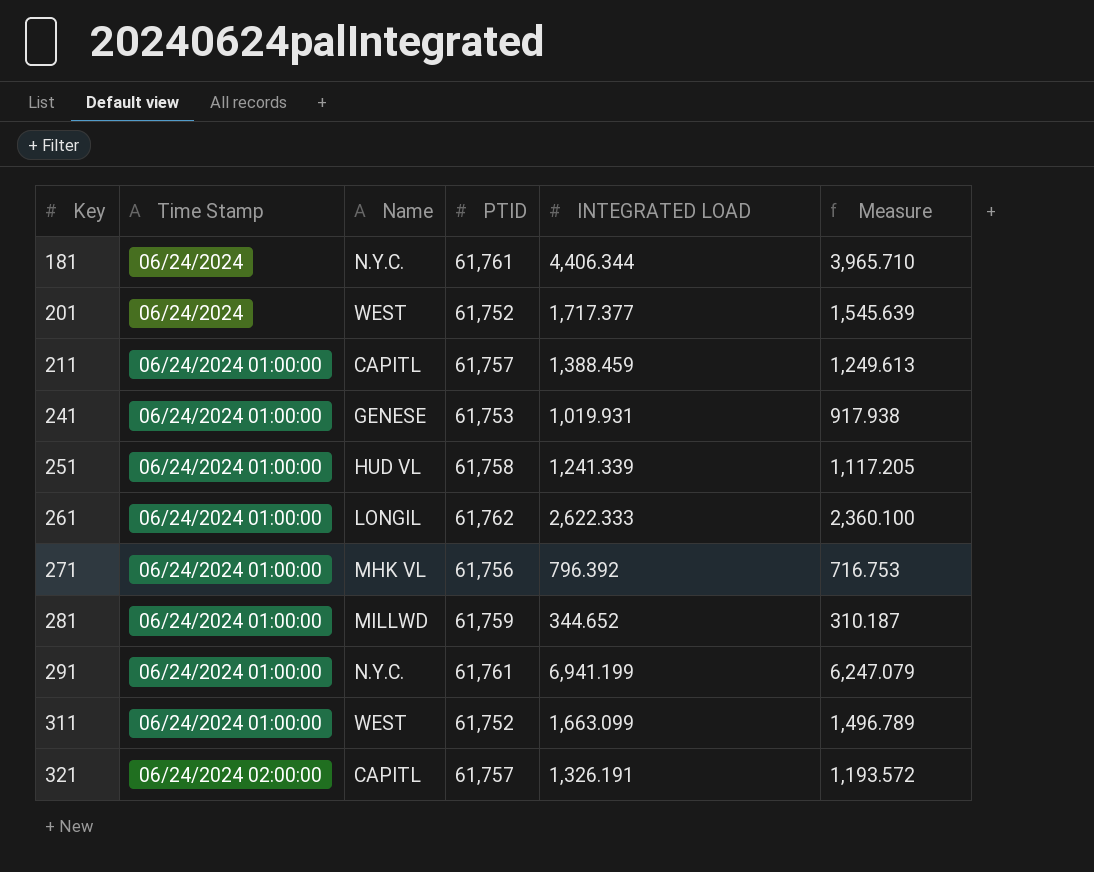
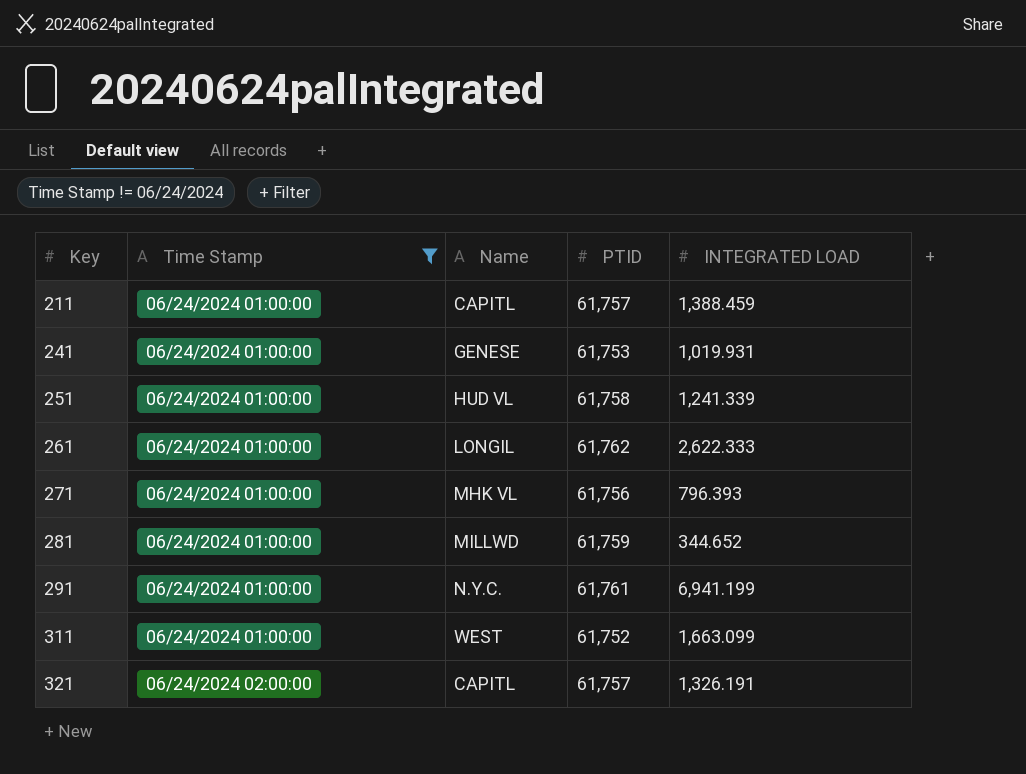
filter: none -> Time Stamp != 06/24/2024
column Measure | formula: [INTEGRATED LOAD] * 0.9 -> none
271 | INTEGRATED LOAD: 796.392 -> 796.393

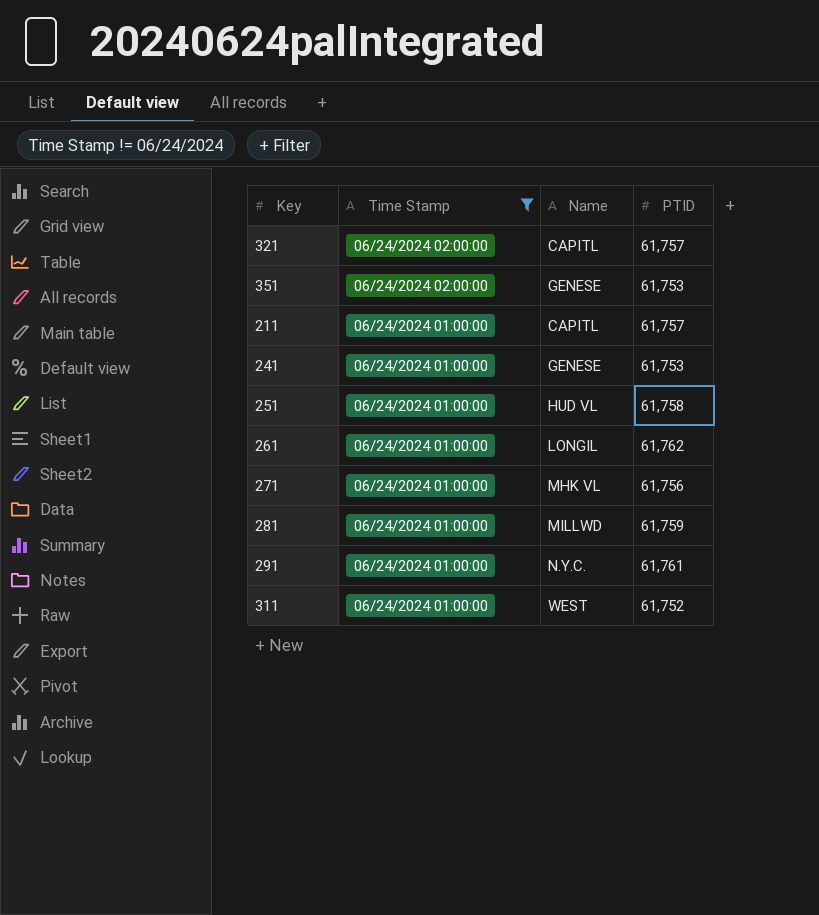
row order: Key ascending -> Time Stamp descending
column INTEGRATED LOAD | position: 5 -> none
row 351: none -> 06/24/2024 02:00:00 | GENESE | 61,753

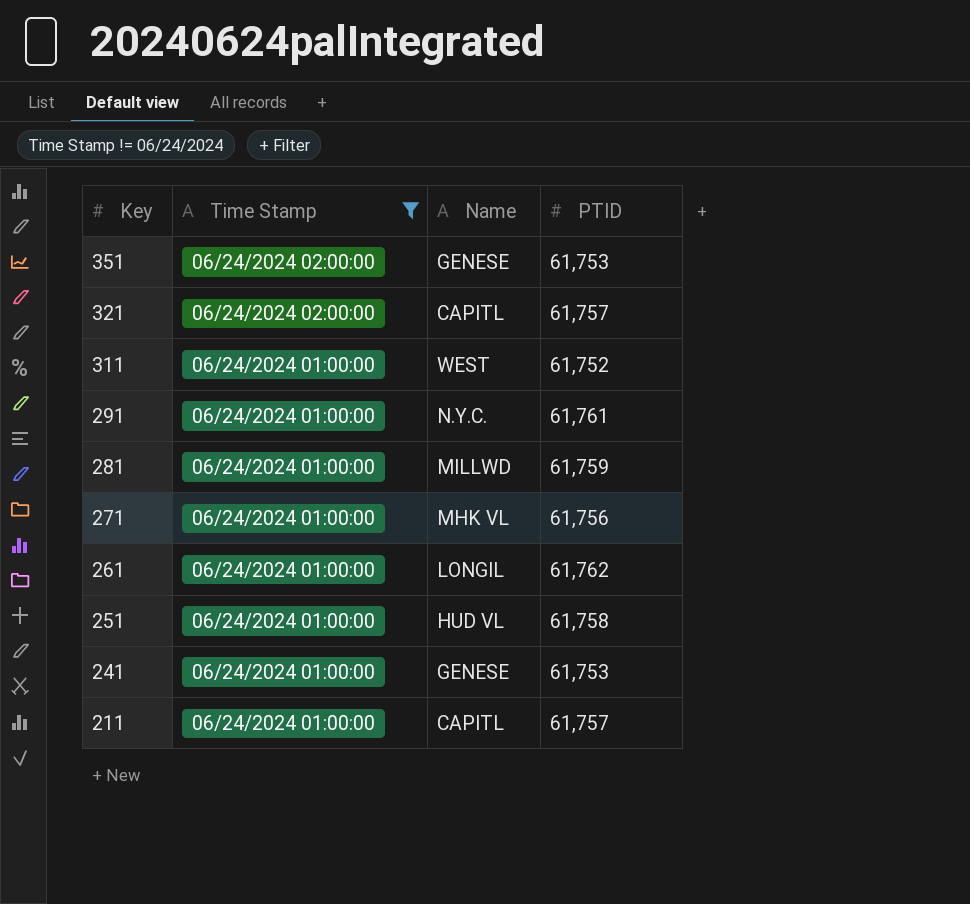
row order: Time Stamp descending -> Key descending

